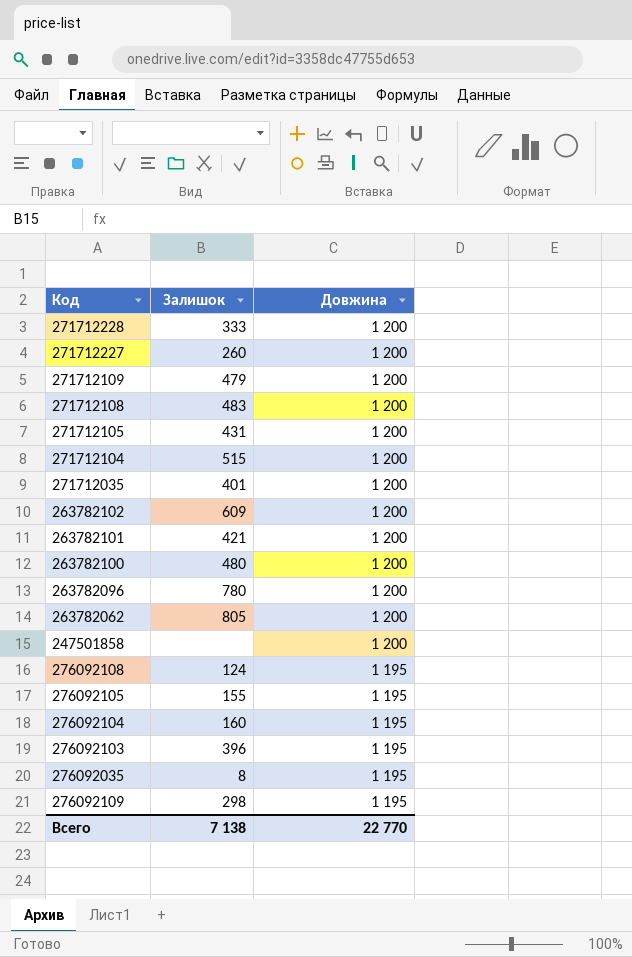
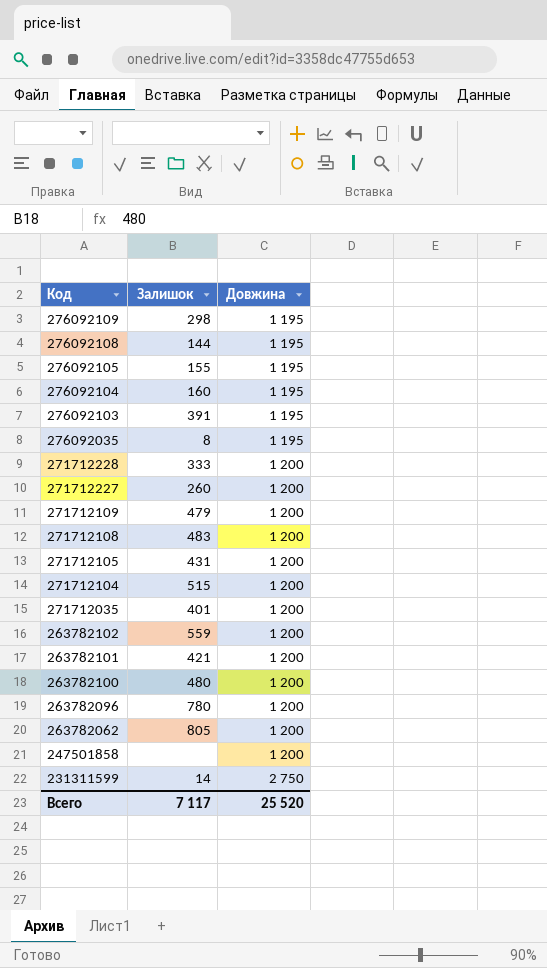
row order: Довжина descending -> Код descending
276092108 | Залишок: 124 -> 144
276092103 | Залишок: 396 -> 391
263782102 | Залишок: 609 -> 559
row 231311599: none -> 14 | 2 750
Всего | Залишок: 7 138 -> 7 117
Всего | Довжина: 22 770 -> 25 520

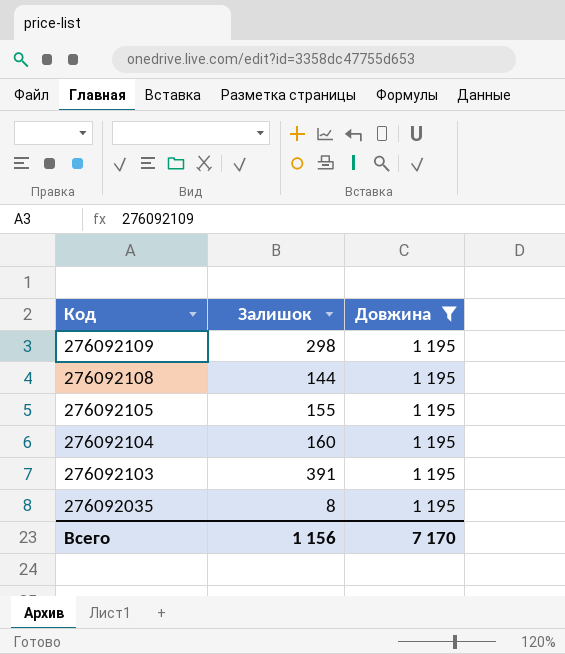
filter: none -> Довжина = 1 195
Всего | Залишок: 7 117 -> 1 156
Всего | Довжина: 25 520 -> 7 170

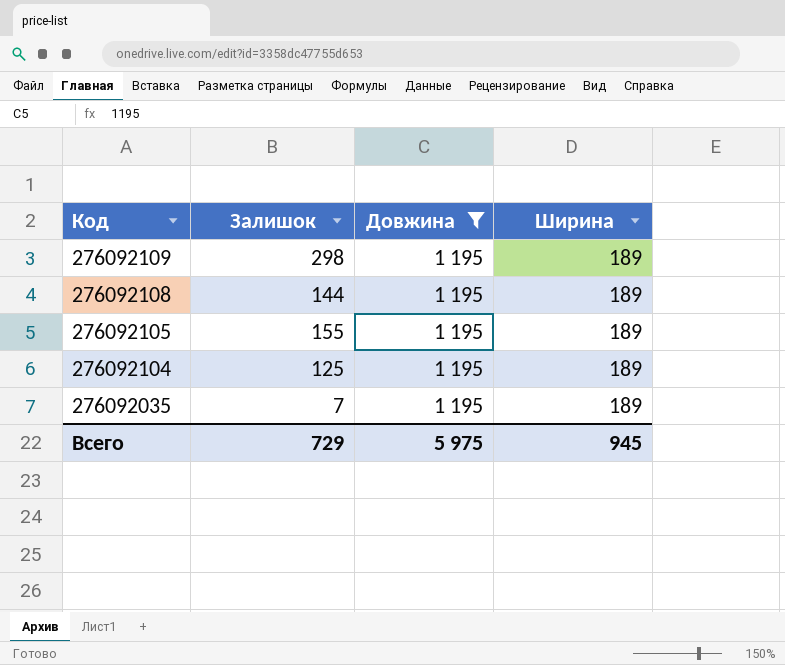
column Ширина | position: none -> 4
row 276092103: 391 | 1 195 -> none
276092104 | Залишок: 160 -> 125
276092035 | Залишок: 8 -> 7
Всего | Залишок: 1 156 -> 729
Всего | Довжина: 7 170 -> 5 975

